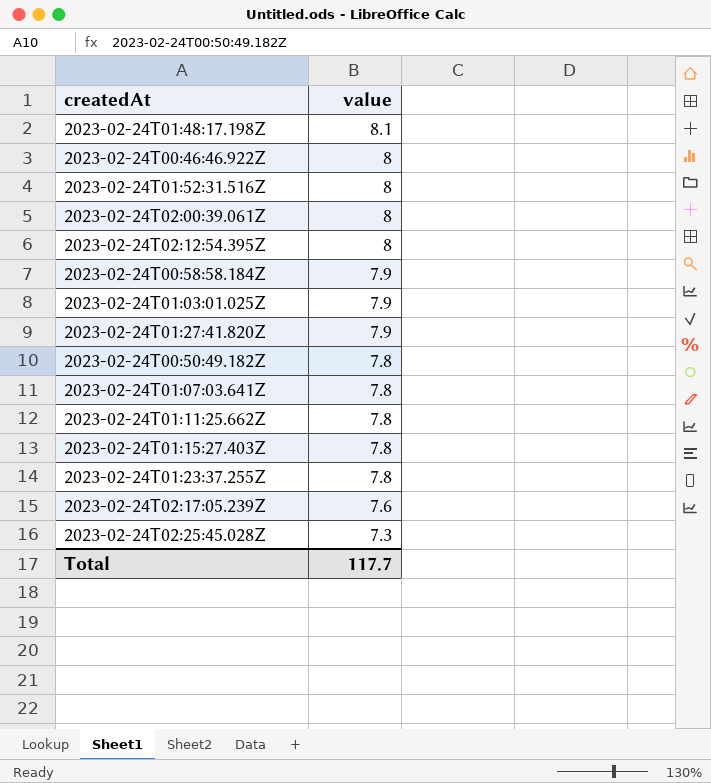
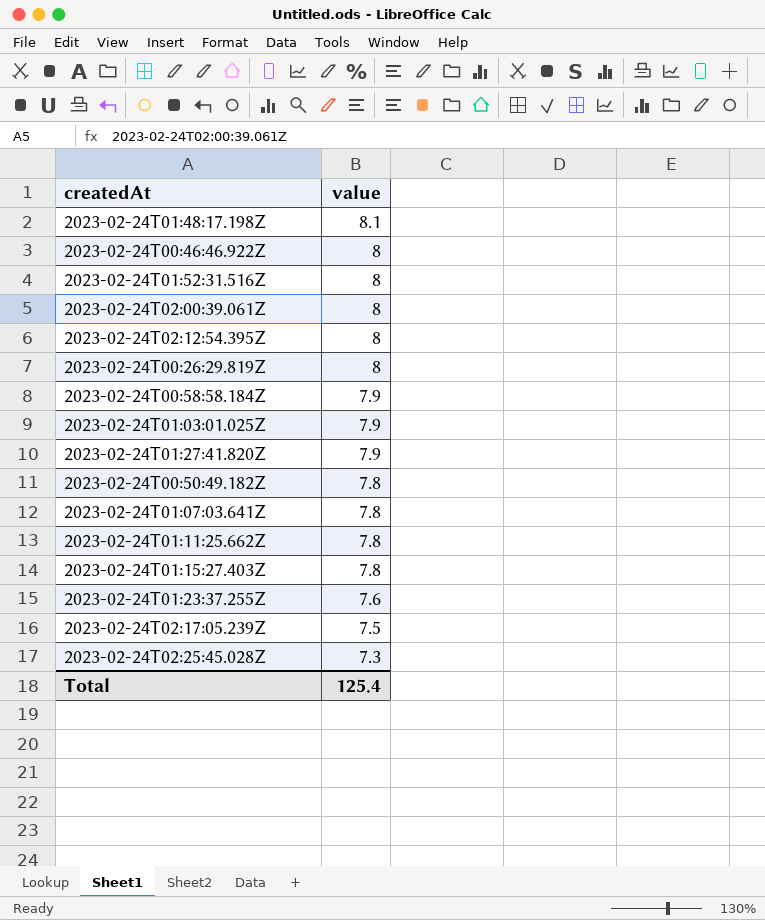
row 2023-02-24T00:26:29.819Z: none -> 8
2023-02-24T01:23:37.255Z | value: 7.8 -> 7.6
2023-02-24T02:17:05.239Z | value: 7.6 -> 7.5
Total | value: 117.7 -> 125.4

